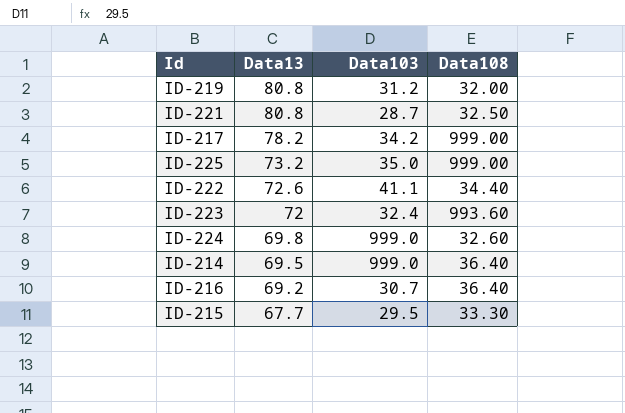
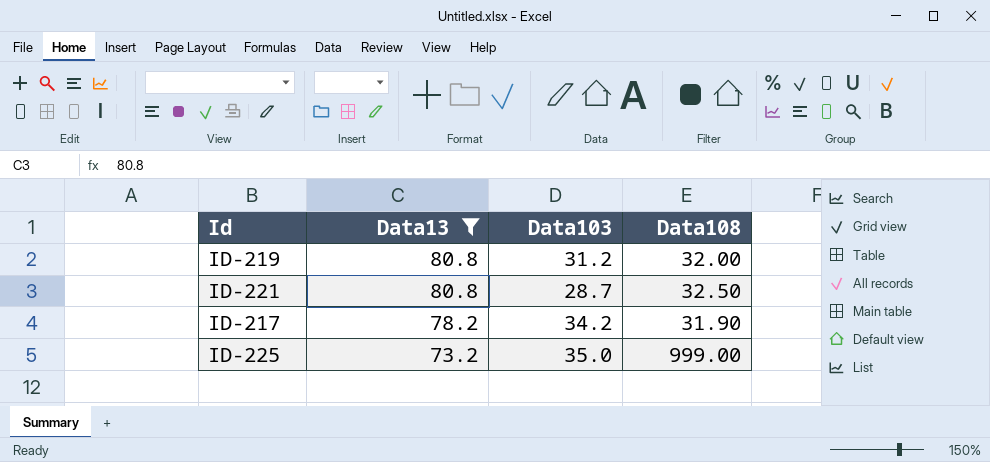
filter: none -> Data13 >= 73.2
ID-217 | Data108: 999.00 -> 31.90

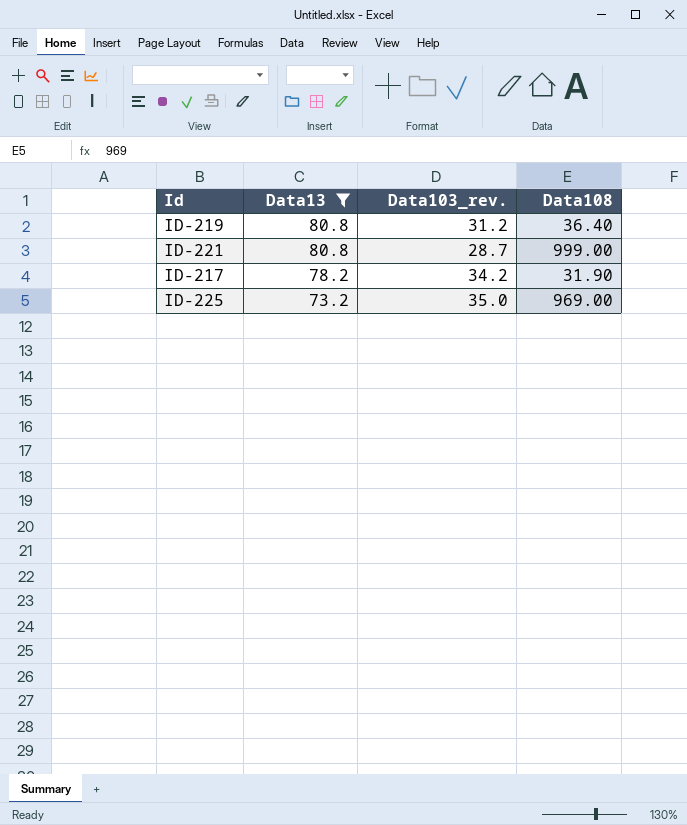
column name: Data103 -> Data103_rev.
ID-219 | Data108: 32.00 -> 36.40
ID-221 | Data108: 32.50 -> 999.00
ID-225 | Data108: 999.00 -> 969.00

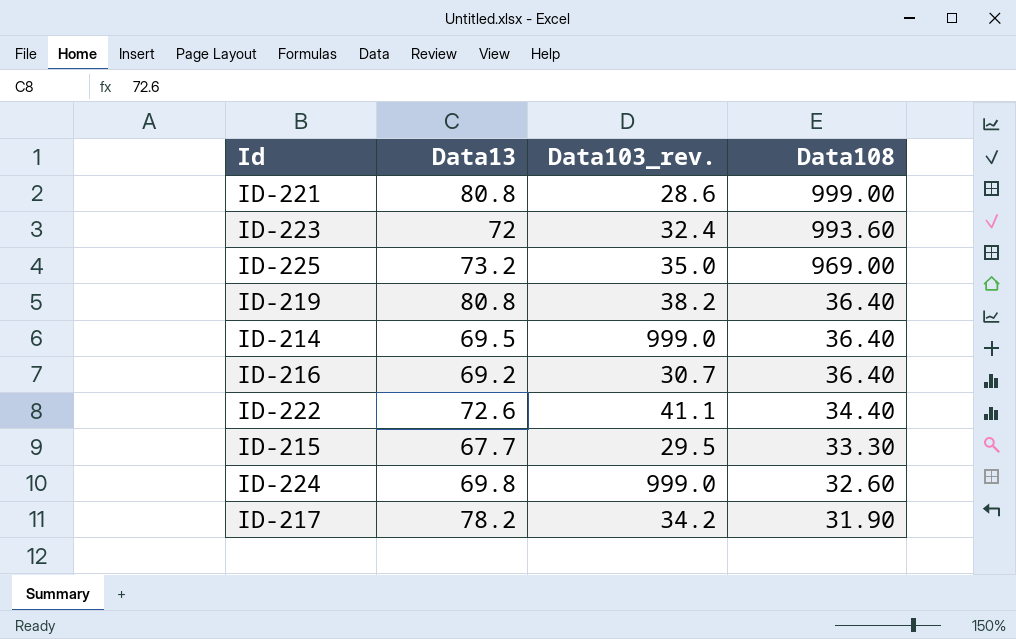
filter: Data13 >= 73.2 -> none
row order: Data13 descending -> Data108 descending
ID-221 | Data103_rev.: 28.7 -> 28.6
ID-219 | Data103_rev.: 31.2 -> 38.2

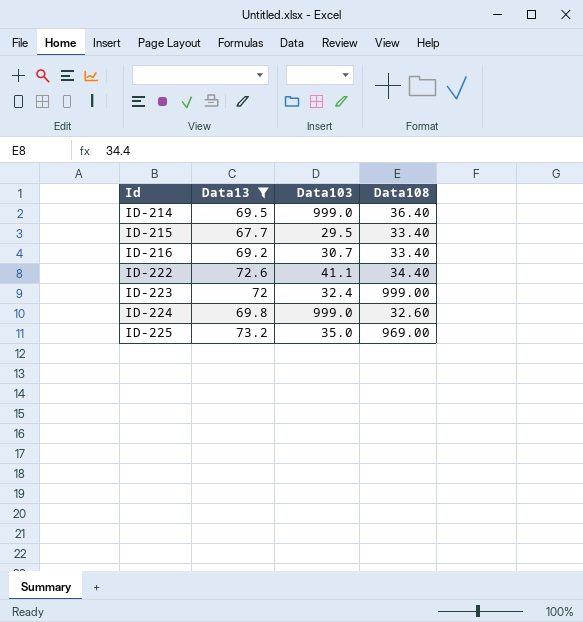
filter: none -> Data13 <= 73.2
row order: Data108 descending -> Id ascending
column name: Data103_rev. -> Data103
ID-215 | Data108: 33.30 -> 33.40
ID-216 | Data108: 36.40 -> 33.40
ID-223 | Data108: 993.60 -> 999.00

